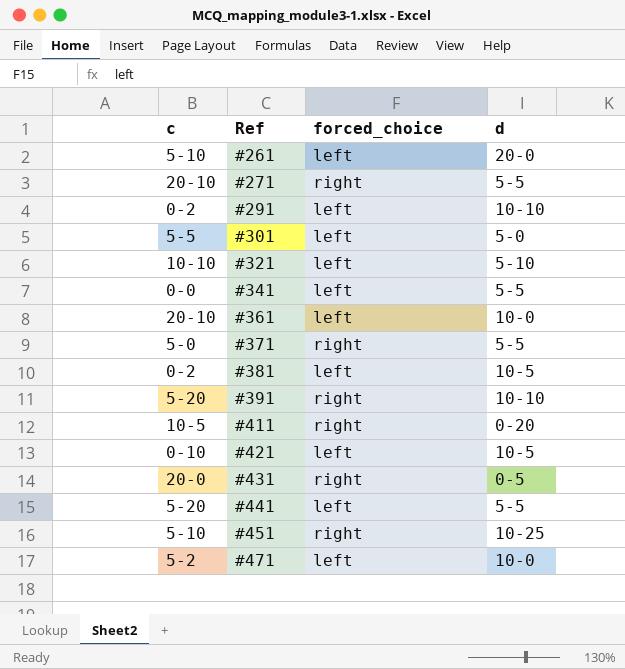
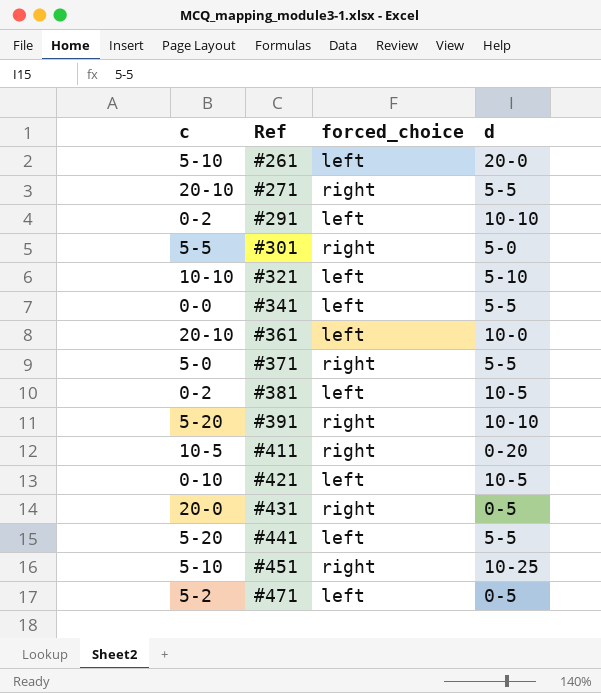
#301 | forced_choice: left -> right
#471 | d: 10-0 -> 0-5

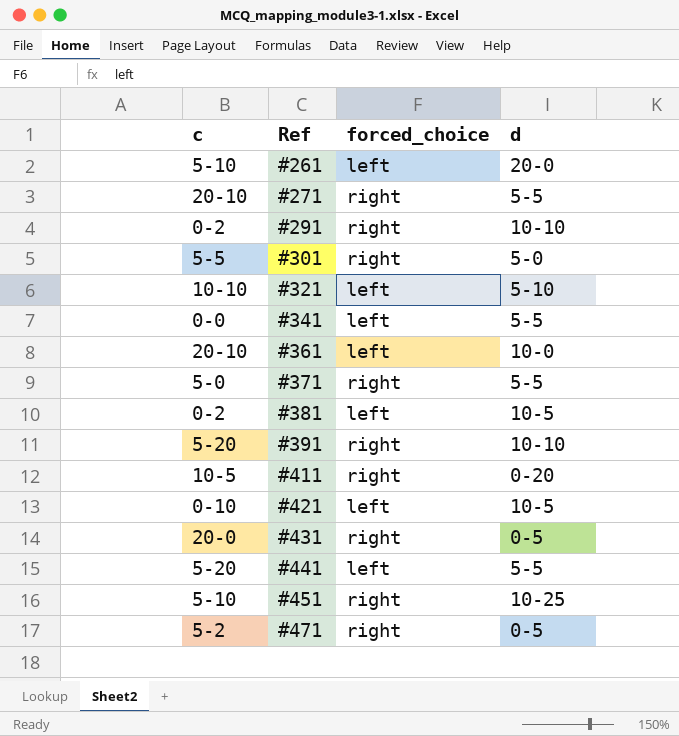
#291 | forced_choice: left -> right
#471 | forced_choice: left -> right

